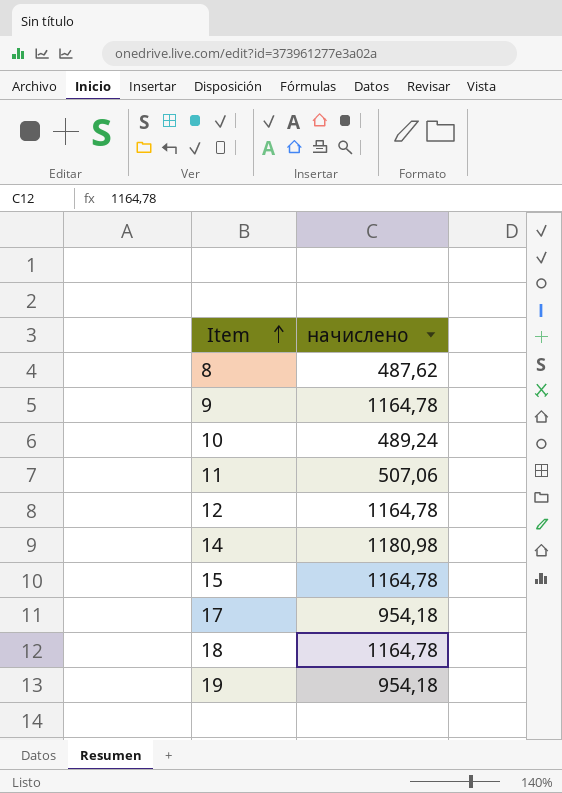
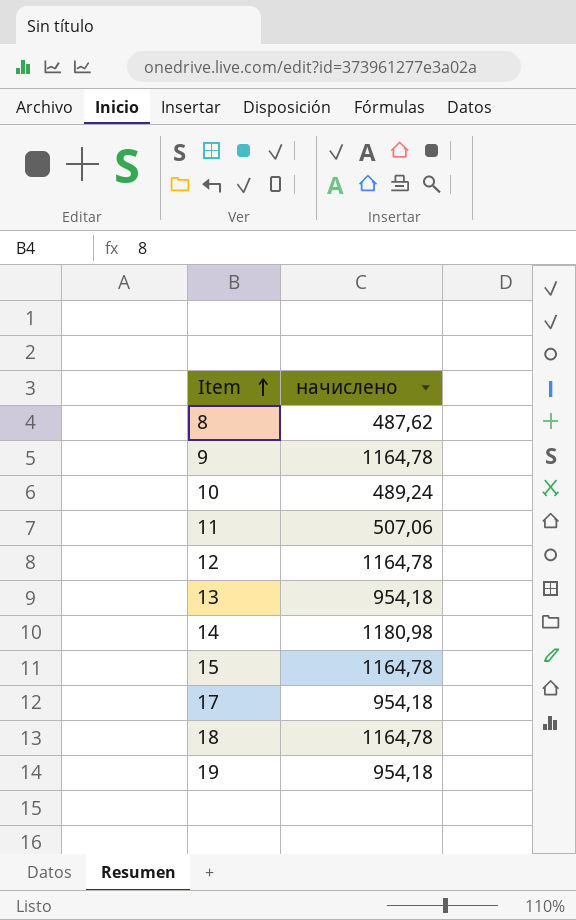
row 13: none -> 954,18

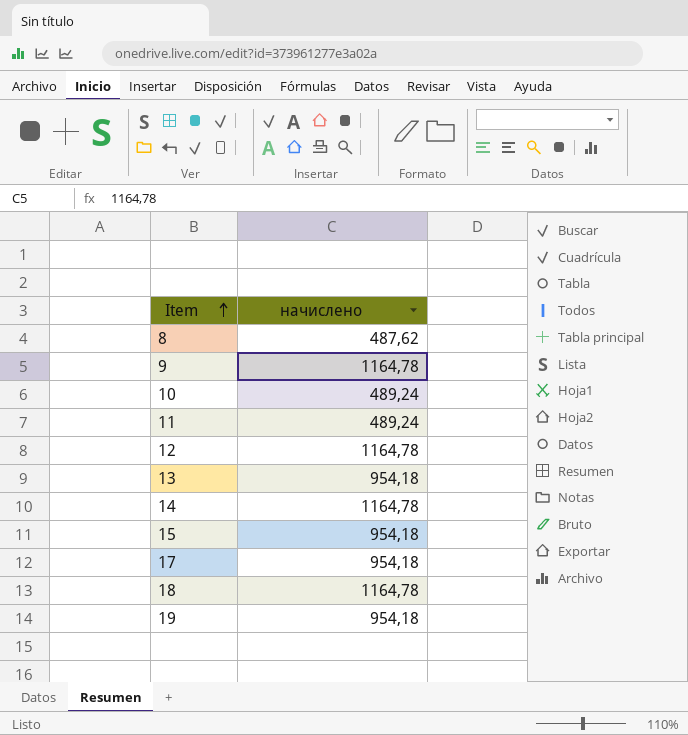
11 | начислено: 507,06 -> 489,24
14 | начислено: 1180,98 -> 1164,78
15 | начислено: 1164,78 -> 954,18

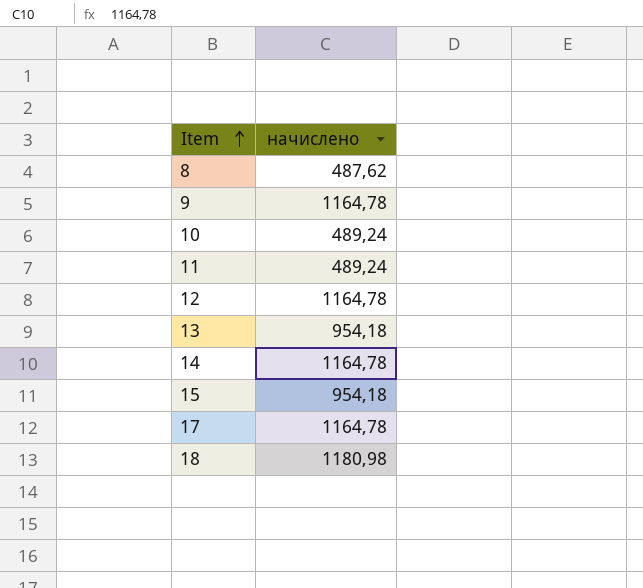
row 19: 954,18 -> none
17 | начислено: 954,18 -> 1164,78
18 | начислено: 1164,78 -> 1180,98

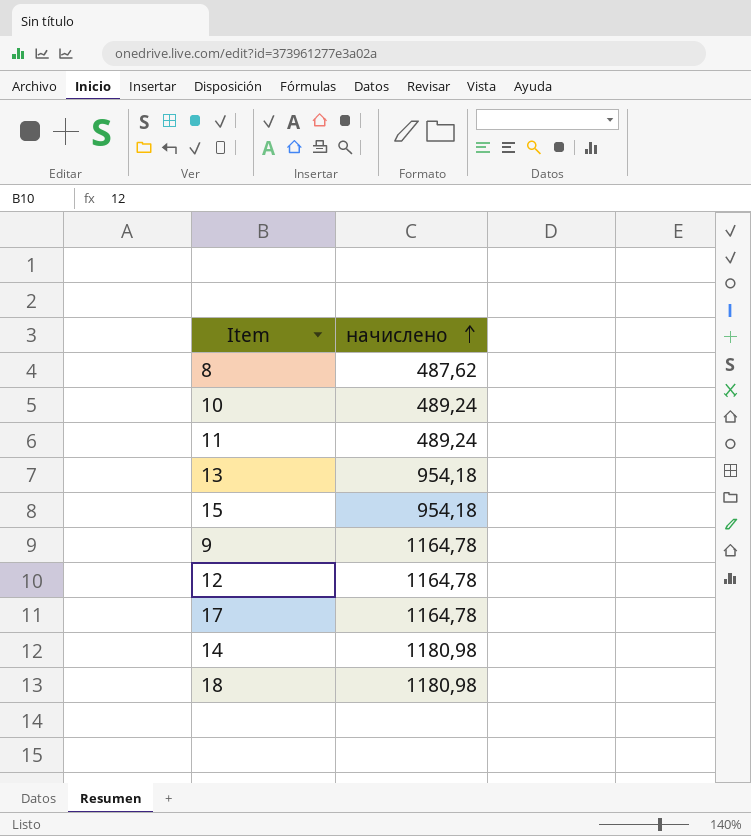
row order: Item ascending -> начислено ascending
14 | начислено: 1164,78 -> 1180,98

